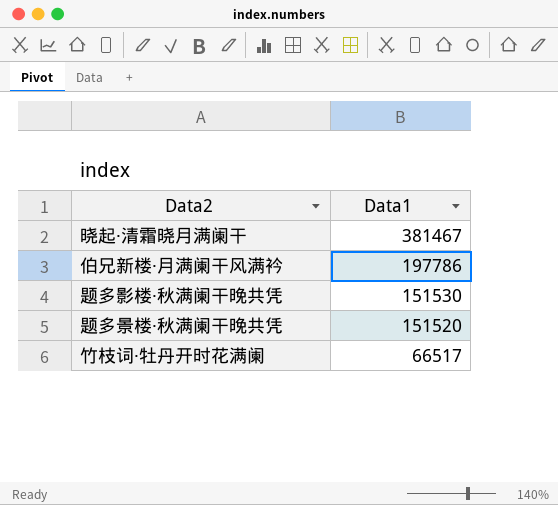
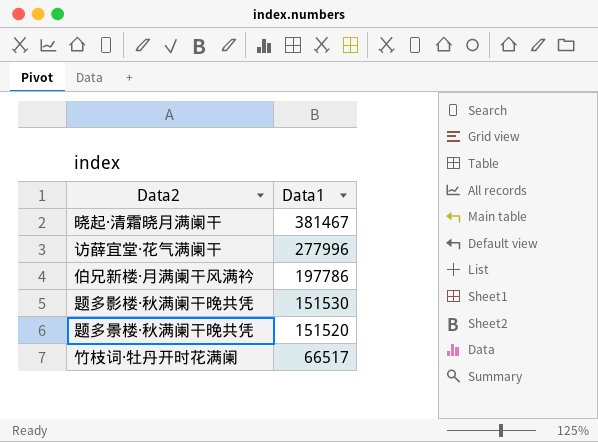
row 访薛宜堂·花气满阑干: none -> 277996

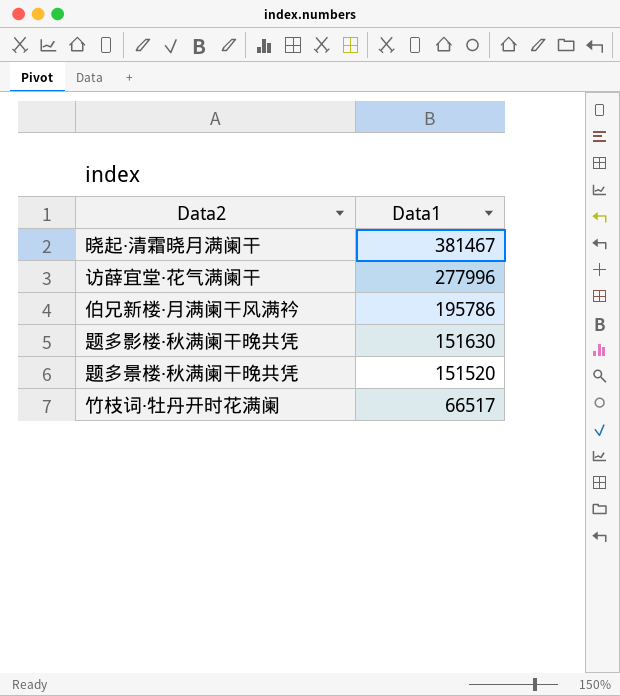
伯兄新楼·月满阑干风满衿 | Data1: 197786 -> 195786
题多影楼·秋满阑干晚共凭 | Data1: 151530 -> 151630

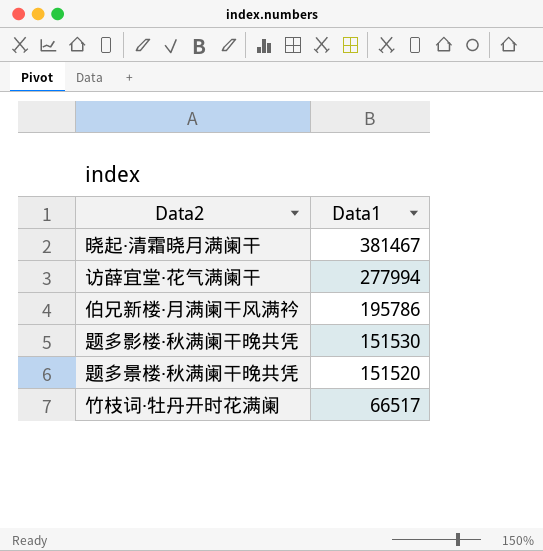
访薛宜堂·花气满阑干 | Data1: 277996 -> 277994
题多影楼·秋满阑干晚共凭 | Data1: 151630 -> 151530

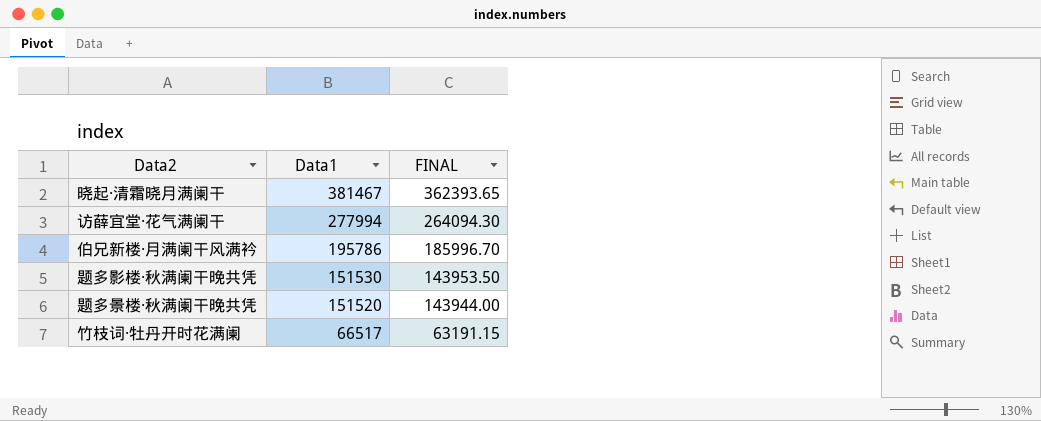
column FINAL | formula: none -> [Data1] * 0.95

